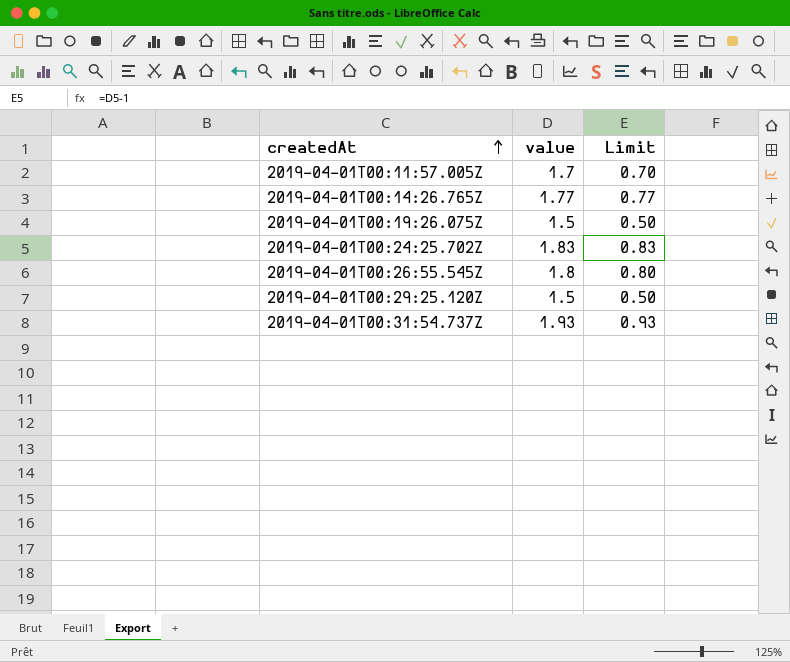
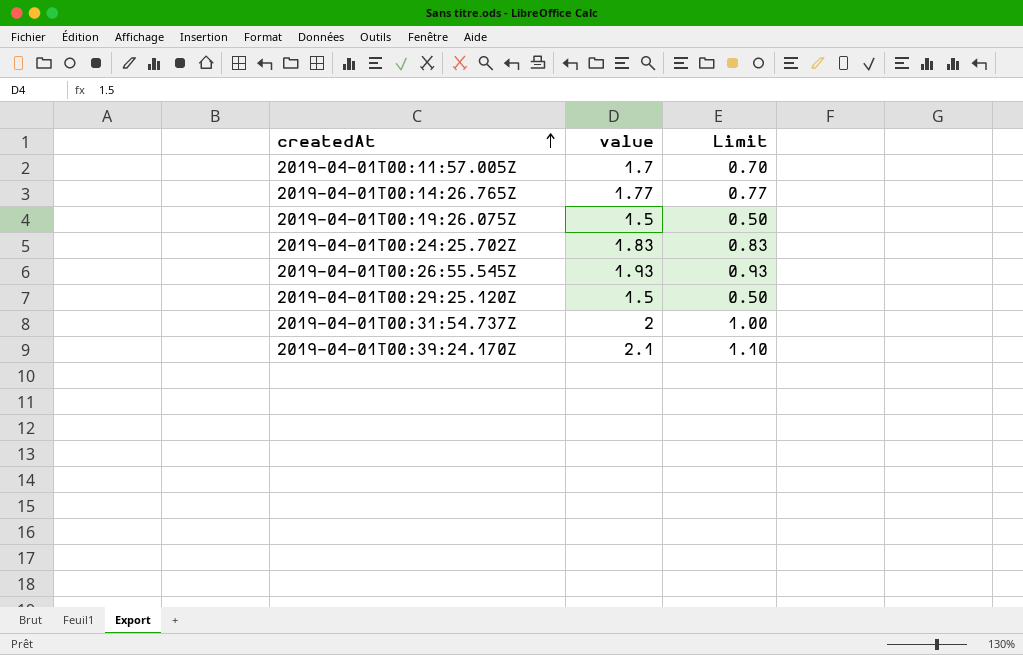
2019-04-01T00:26:55.545Z | value: 1.8 -> 1.93
2019-04-01T00:26:55.545Z | Limit: 0.80 -> 0.93
2019-04-01T00:31:54.737Z | value: 1.93 -> 2
2019-04-01T00:31:54.737Z | Limit: 0.93 -> 1.00
row 2019-04-01T00:39:24.170Z: none -> 2.1 | 1.10

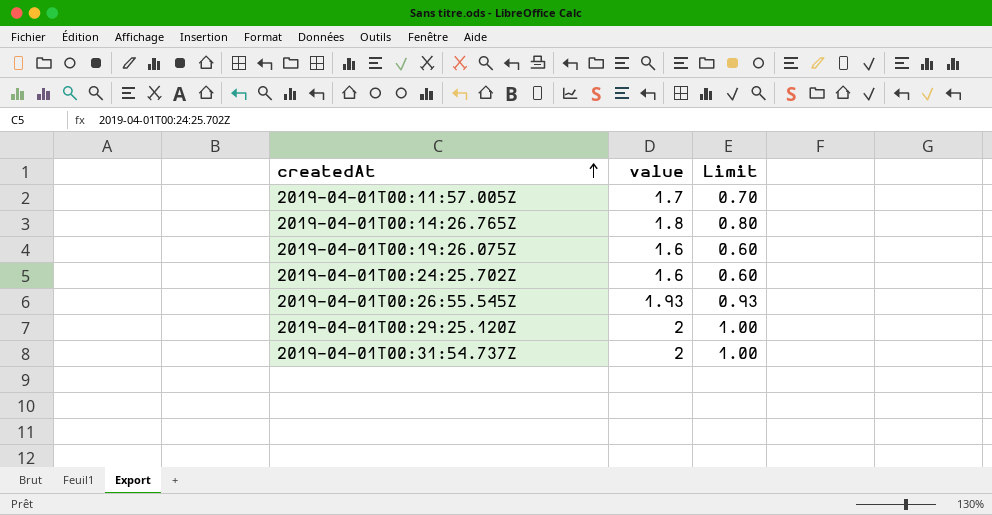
row 2019-04-01T00:39:24.170Z: 2.1 | 1.10 -> none
2019-04-01T00:14:26.765Z | value: 1.77 -> 1.8
2019-04-01T00:14:26.765Z | Limit: 0.77 -> 0.80
2019-04-01T00:19:26.075Z | value: 1.5 -> 1.6
2019-04-01T00:19:26.075Z | Limit: 0.50 -> 0.60
2019-04-01T00:24:25.702Z | value: 1.83 -> 1.6
2019-04-01T00:24:25.702Z | Limit: 0.83 -> 0.60
2019-04-01T00:29:25.120Z | value: 1.5 -> 2
2019-04-01T00:29:25.120Z | Limit: 0.50 -> 1.00

